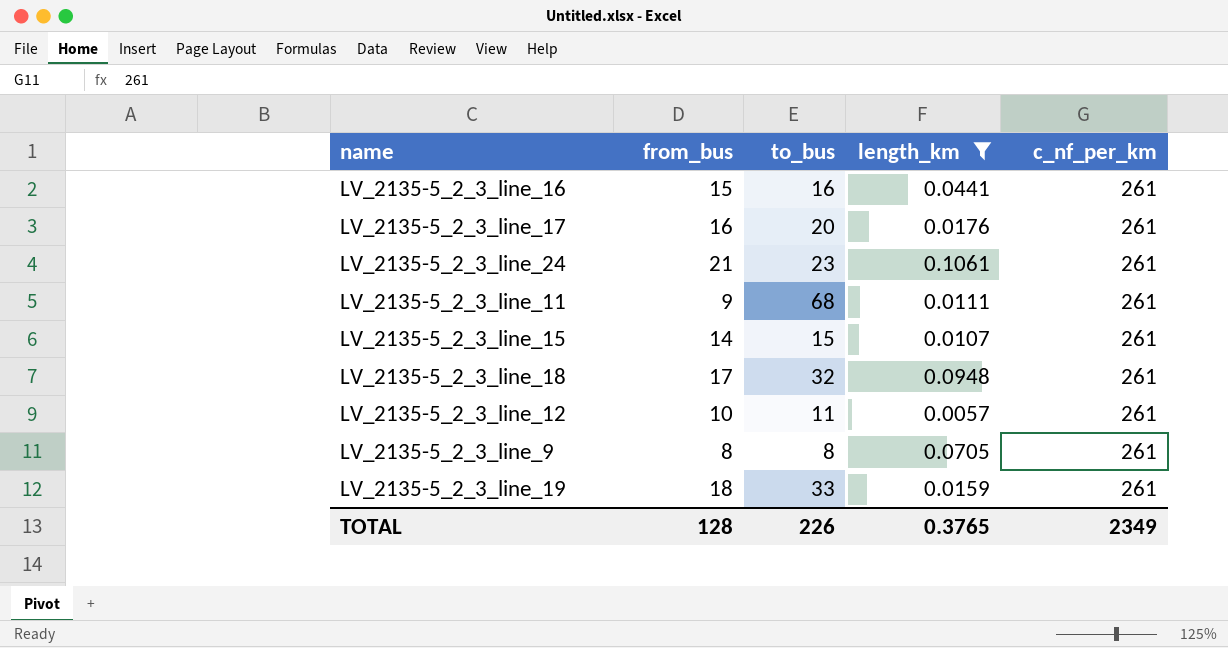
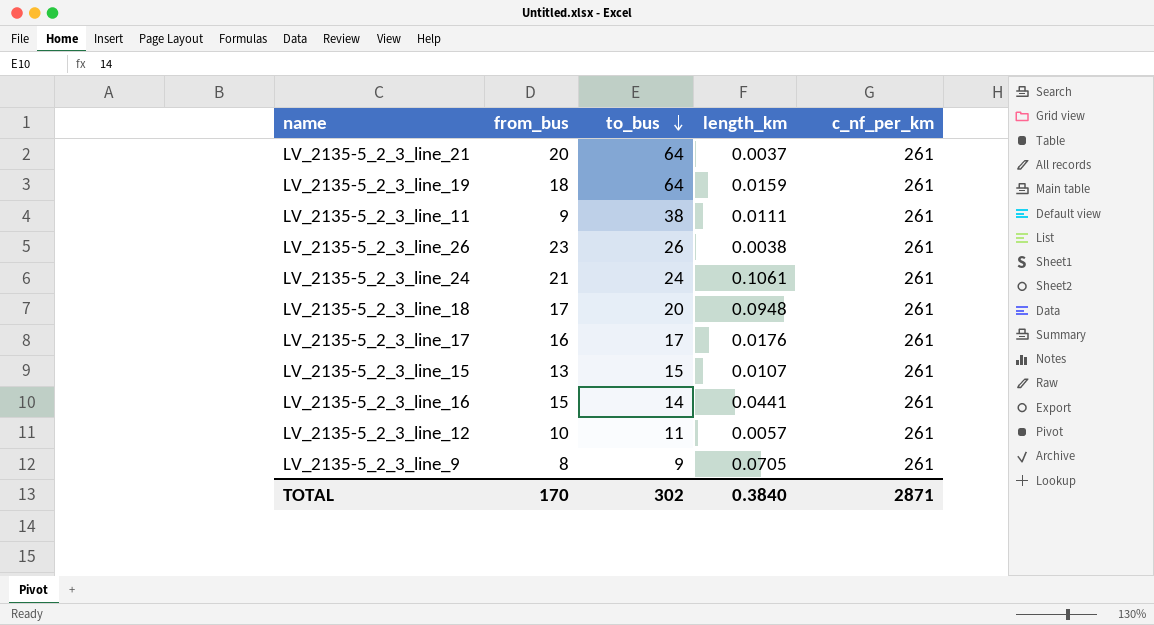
filter: length_km >= 0.0057 -> none
row order: none -> to_bus descending
LV_2135-5_2_3_line_19 | to_bus: 33 -> 64
LV_2135-5_2_3_line_11 | to_bus: 68 -> 38
LV_2135-5_2_3_line_24 | to_bus: 23 -> 24
LV_2135-5_2_3_line_18 | to_bus: 32 -> 20
LV_2135-5_2_3_line_17 | to_bus: 20 -> 17
LV_2135-5_2_3_line_15 | from_bus: 14 -> 13
LV_2135-5_2_3_line_16 | to_bus: 16 -> 14
LV_2135-5_2_3_line_9 | to_bus: 8 -> 9
TOTAL | from_bus: 128 -> 170
TOTAL | to_bus: 226 -> 302
TOTAL | length_km: 0.3765 -> 0.3840
TOTAL | c_nf_per_km: 2349 -> 2871

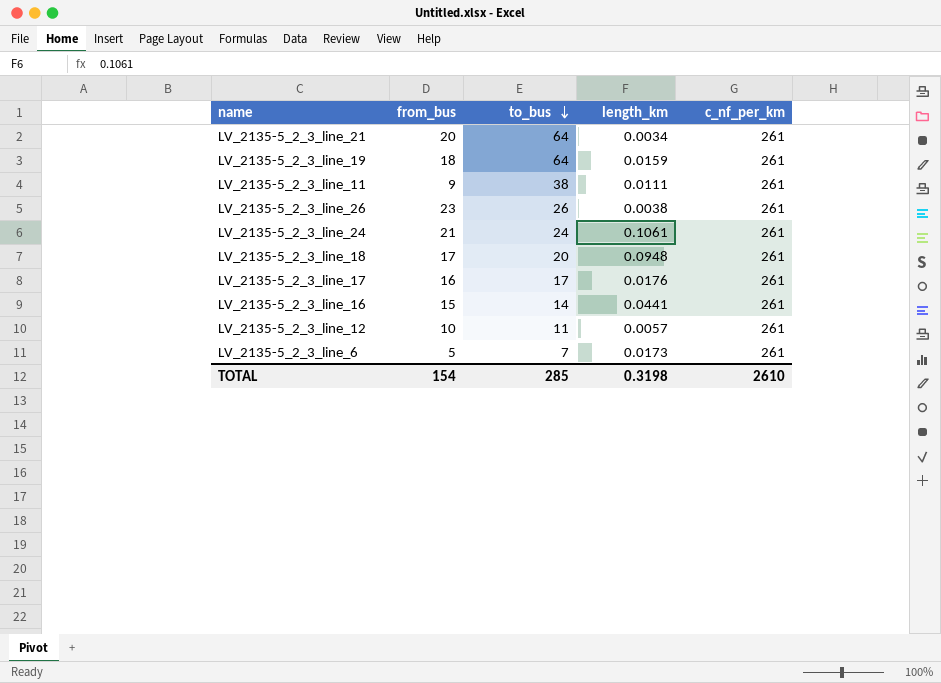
row LV_2135-5_2_3_line_15: 13 | 15 | 0.0107 | 261 -> none
row LV_2135-5_2_3_line_9: 8 | 9 | 0.0705 | 261 -> none
LV_2135-5_2_3_line_21 | length_km: 0.0037 -> 0.0034
row LV_2135-5_2_3_line_6: none -> 5 | 7 | 0.0173 | 261
TOTAL | from_bus: 170 -> 154
TOTAL | to_bus: 302 -> 285
TOTAL | length_km: 0.3840 -> 0.3198
TOTAL | c_nf_per_km: 2871 -> 2610

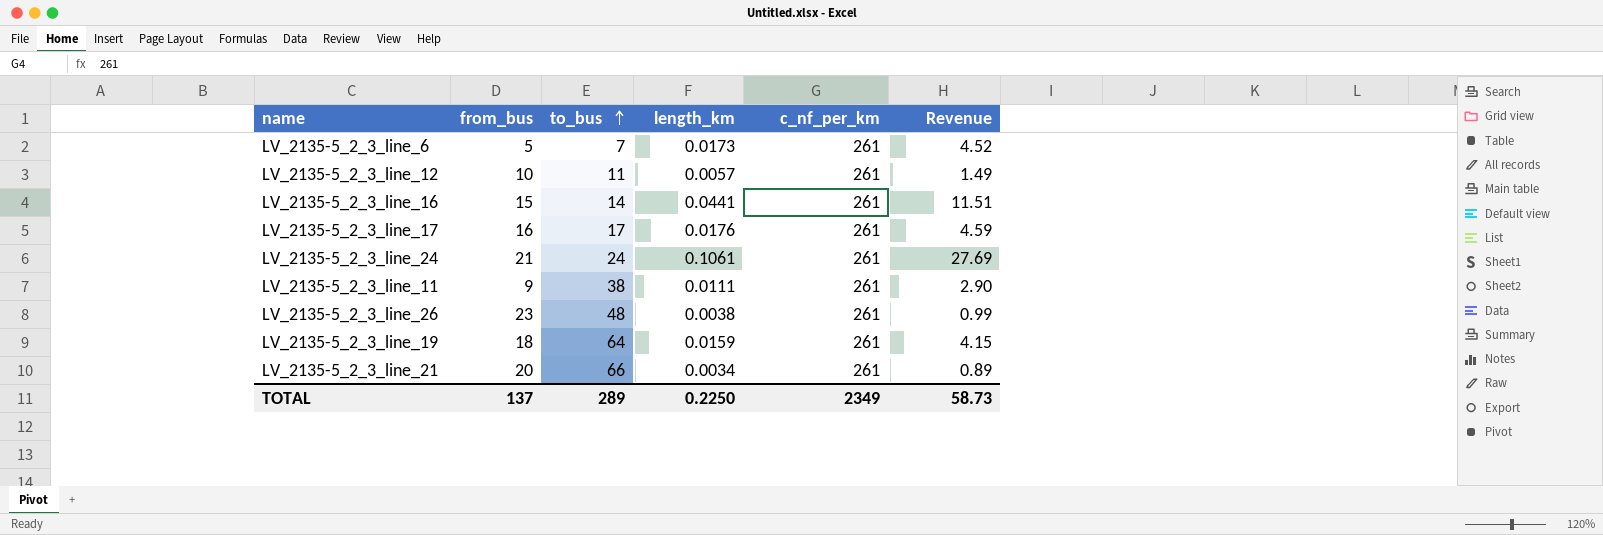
row order: to_bus descending -> to_bus ascending
column Revenue | formula: none -> [length_km] * [c_nf_per_km]
row LV_2135-5_2_3_line_18: 17 | 20 | 0.0948 | 261 -> none
LV_2135-5_2_3_line_26 | to_bus: 26 -> 48
LV_2135-5_2_3_line_21 | to_bus: 64 -> 66
TOTAL | from_bus: 154 -> 137
TOTAL | to_bus: 285 -> 289
TOTAL | length_km: 0.3198 -> 0.2250
TOTAL | c_nf_per_km: 2610 -> 2349

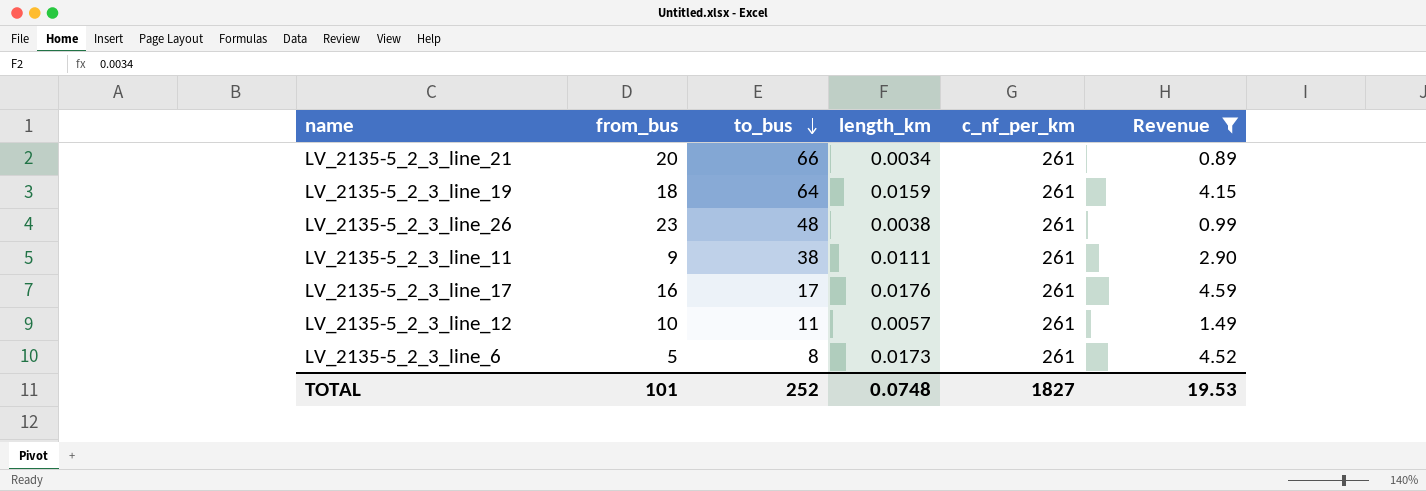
filter: none -> Revenue <= 4.59
row order: to_bus ascending -> to_bus descending
LV_2135-5_2_3_line_6 | to_bus: 7 -> 8
TOTAL | from_bus: 137 -> 101
TOTAL | to_bus: 289 -> 252
TOTAL | length_km: 0.2250 -> 0.0748
TOTAL | c_nf_per_km: 2349 -> 1827
TOTAL | Revenue: 58.73 -> 19.53

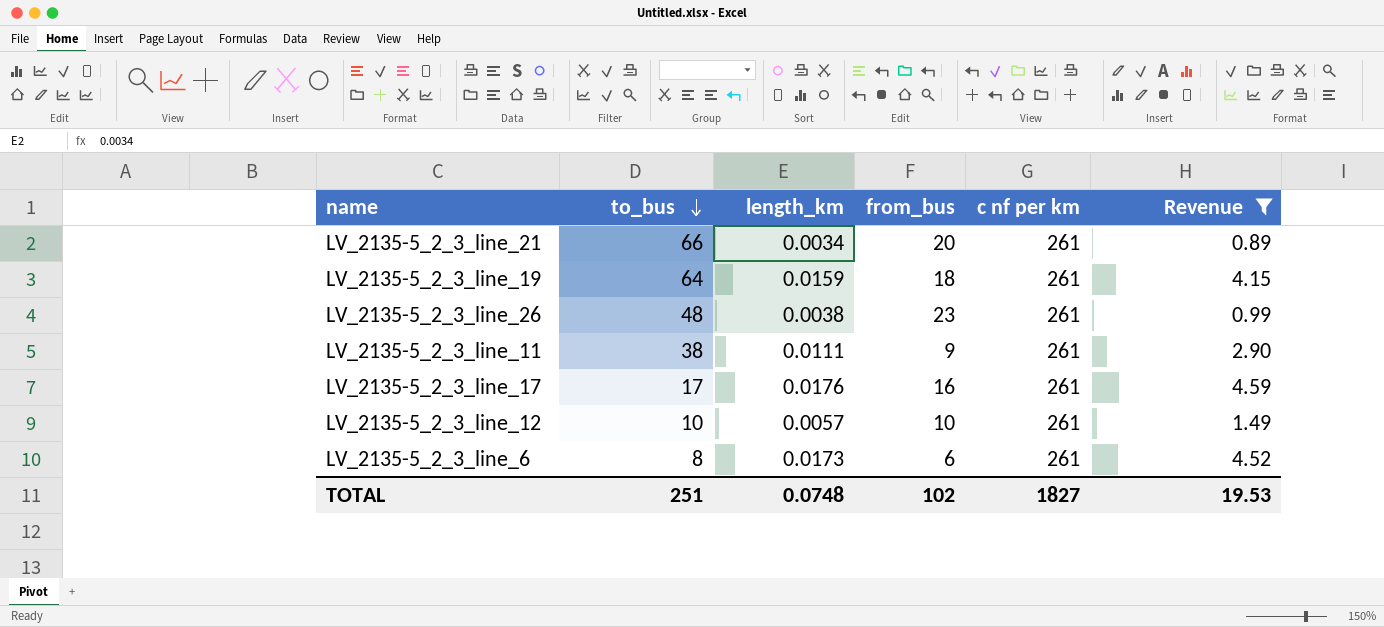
column from_bus | position: 2 -> 4
column name: c_nf_per_km -> c nf per km
LV_2135-5_2_3_line_12 | to_bus: 11 -> 10
LV_2135-5_2_3_line_6 | from_bus: 5 -> 6
TOTAL | to_bus: 252 -> 251
TOTAL | from_bus: 101 -> 102

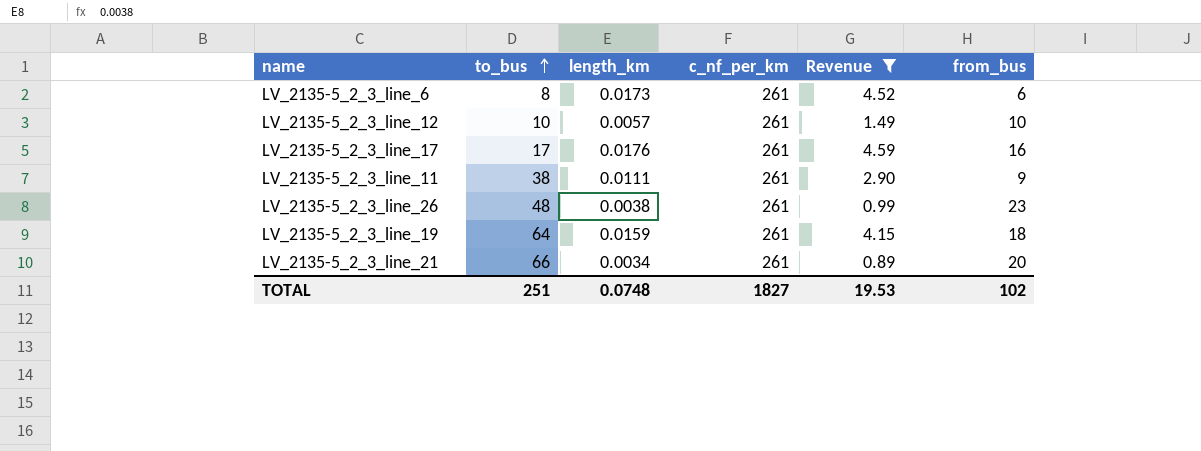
row order: to_bus descending -> to_bus ascending
column name: c nf per km -> c_nf_per_km
column from_bus | position: 4 -> 6

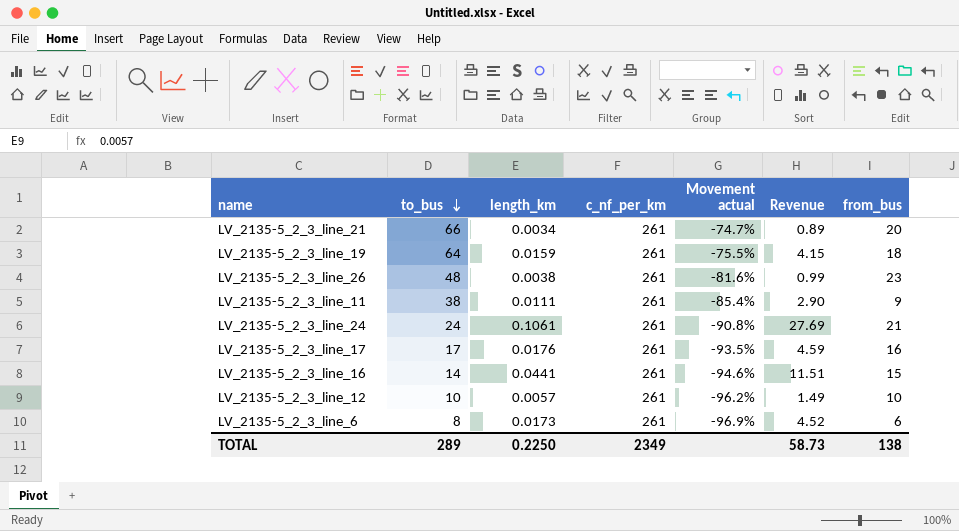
filter: Revenue <= 4.59 -> none
row order: to_bus ascending -> to_bus descending
column Movement actual | formula: none -> ([to_bus] - [c_nf_per_km]) / [c_nf_per_km]
TOTAL | to_bus: 251 -> 289
TOTAL | length_km: 0.0748 -> 0.2250
TOTAL | c_nf_per_km: 1827 -> 2349
TOTAL | Revenue: 19.53 -> 58.73
TOTAL | from_bus: 102 -> 138

